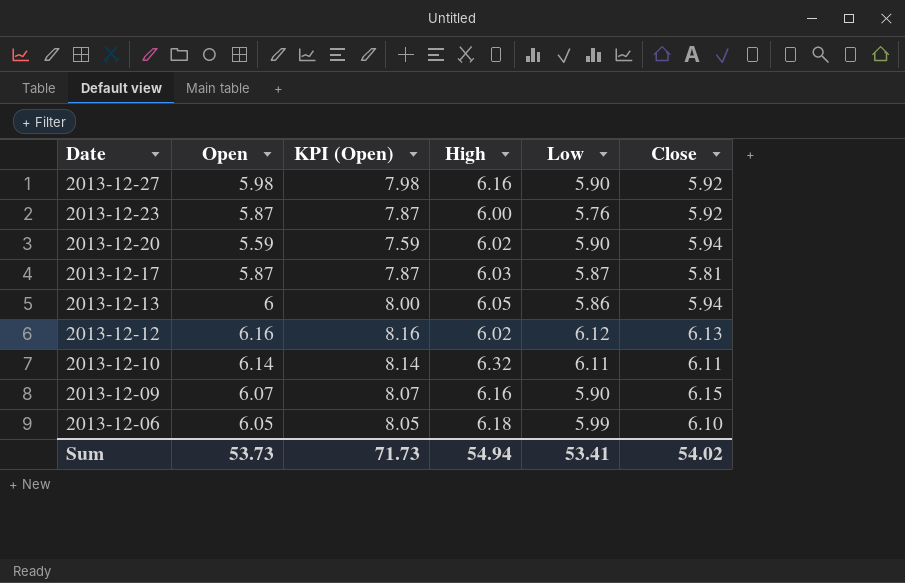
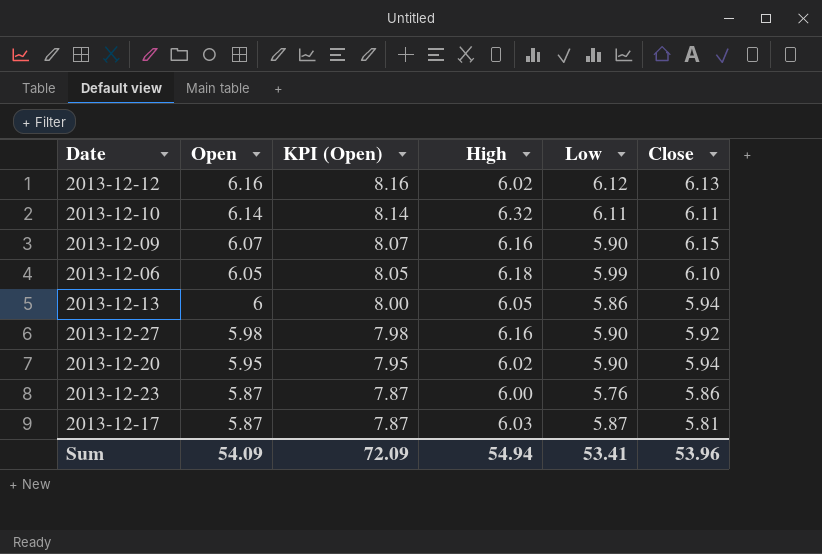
row order: Date descending -> Open descending
2013-12-20 | Open: 5.59 -> 5.95
2013-12-20 | KPI (Open): 7.59 -> 7.95
2013-12-23 | Close: 5.92 -> 5.86
Sum | Open: 53.73 -> 54.09
Sum | KPI (Open): 71.73 -> 72.09
Sum | Close: 54.02 -> 53.96

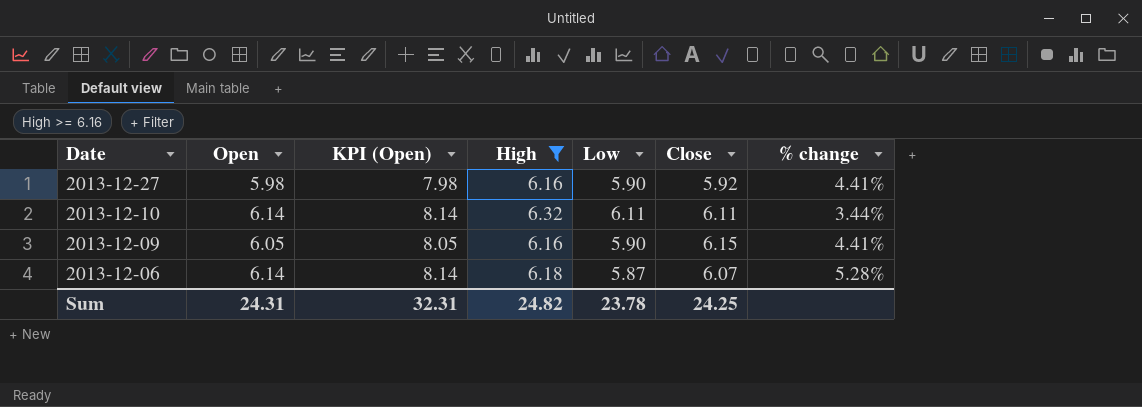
filter: none -> High >= 6.16
row order: Open descending -> Date descending
column % change | formula: none -> ([High] - [Low]) / [Low]
2013-12-09 | Open: 6.07 -> 6.05
2013-12-09 | KPI (Open): 8.07 -> 8.05
2013-12-06 | Open: 6.05 -> 6.14
2013-12-06 | KPI (Open): 8.05 -> 8.14
2013-12-06 | Low: 5.99 -> 5.87
2013-12-06 | Close: 6.10 -> 6.07
Sum | Open: 54.09 -> 24.31
Sum | KPI (Open): 72.09 -> 32.31
Sum | High: 54.94 -> 24.82
Sum | Low: 53.41 -> 23.78
Sum | Close: 53.96 -> 24.25

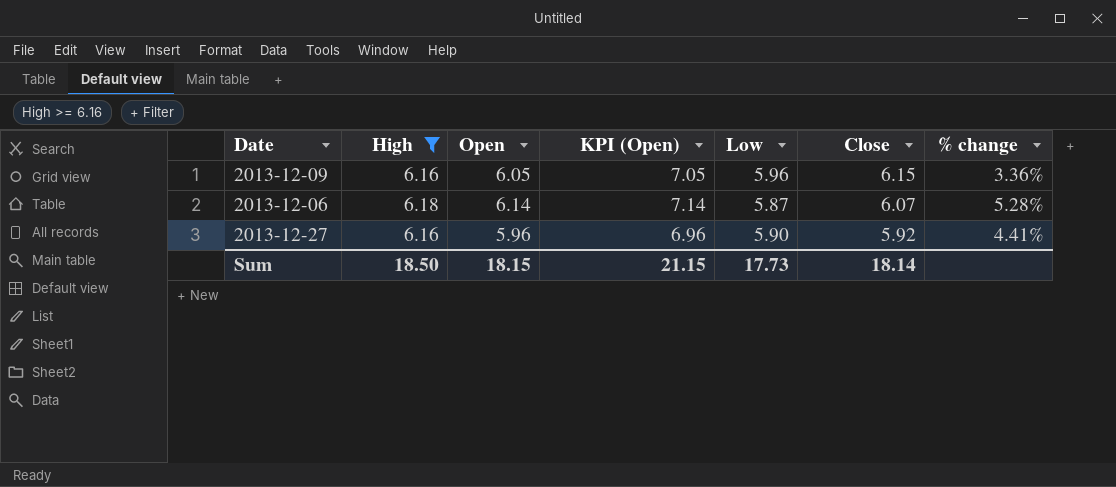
row order: Date descending -> Close descending
column High | position: 4 -> 2
column KPI (Open) | formula: [Open] + 2 -> [Open] + 1
row 2013-12-10: 6.14 | 8.14 | 6.32 | 6.11 | 6.11 | 3.44% -> none
2013-12-09 | Low: 5.90 -> 5.96
2013-12-09 | % change: 4.41% -> 3.36%
2013-12-27 | Open: 5.98 -> 5.96
Sum | High: 24.82 -> 18.50
Sum | Open: 24.31 -> 18.15
Sum | KPI (Open): 32.31 -> 21.15
Sum | Low: 23.78 -> 17.73
Sum | Close: 24.25 -> 18.14

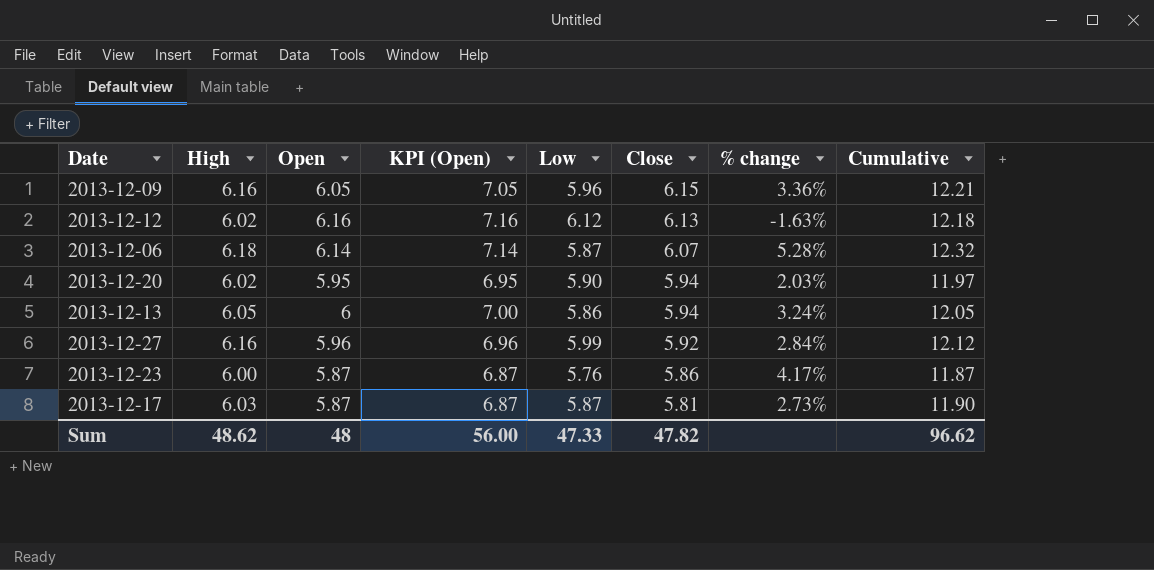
filter: High >= 6.16 -> none
column Cumulative | formula: none -> [High] + [Open]
2013-12-27 | Low: 5.90 -> 5.99
2013-12-27 | % change: 4.41% -> 2.84%
Sum | High: 18.50 -> 48.62
Sum | Open: 18.15 -> 48
Sum | KPI (Open): 21.15 -> 56.00
Sum | Low: 17.73 -> 47.33
Sum | Close: 18.14 -> 47.82

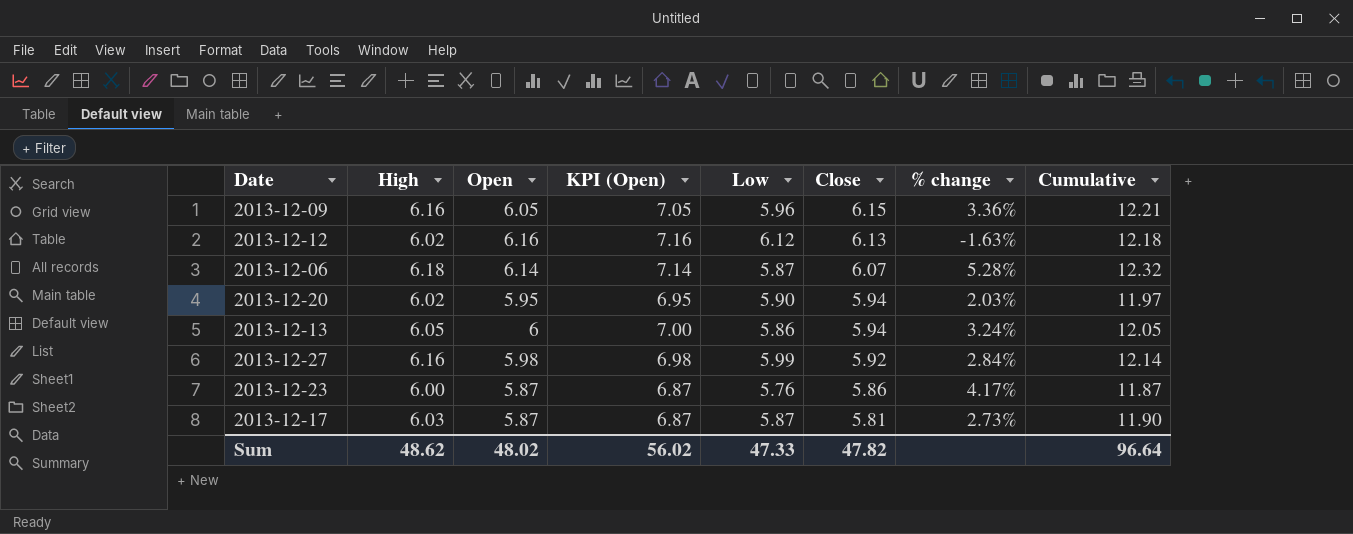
2013-12-27 | Open: 5.96 -> 5.98
2013-12-27 | KPI (Open): 6.96 -> 6.98
2013-12-27 | Cumulative: 12.12 -> 12.14
Sum | Open: 48 -> 48.02
Sum | KPI (Open): 56.00 -> 56.02
Sum | Cumulative: 96.62 -> 96.64

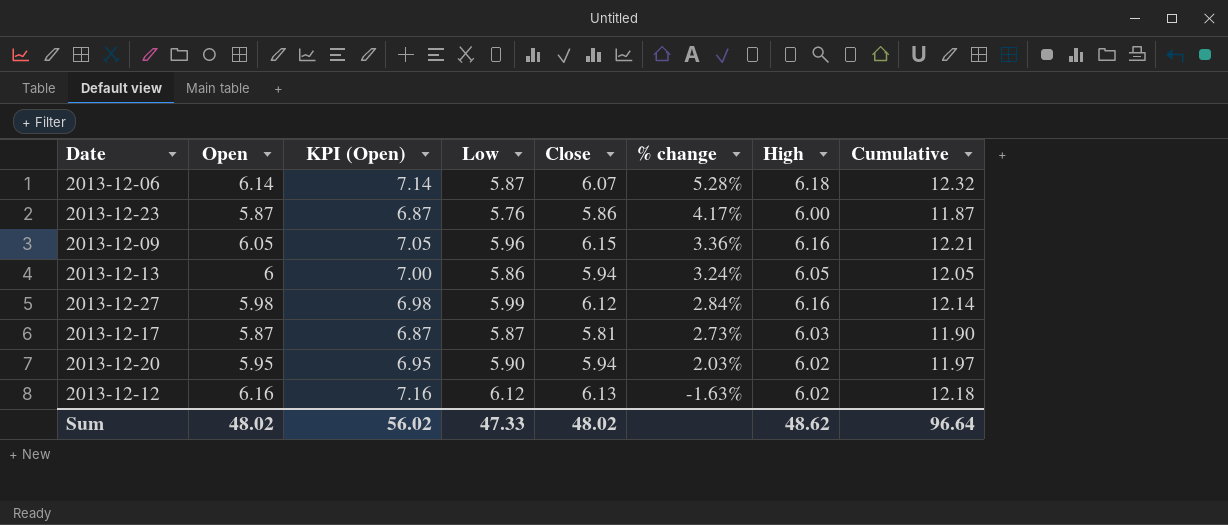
row order: Close descending -> % change descending
column High | position: 2 -> 7
2013-12-27 | Close: 5.92 -> 6.12
Sum | Close: 47.82 -> 48.02

